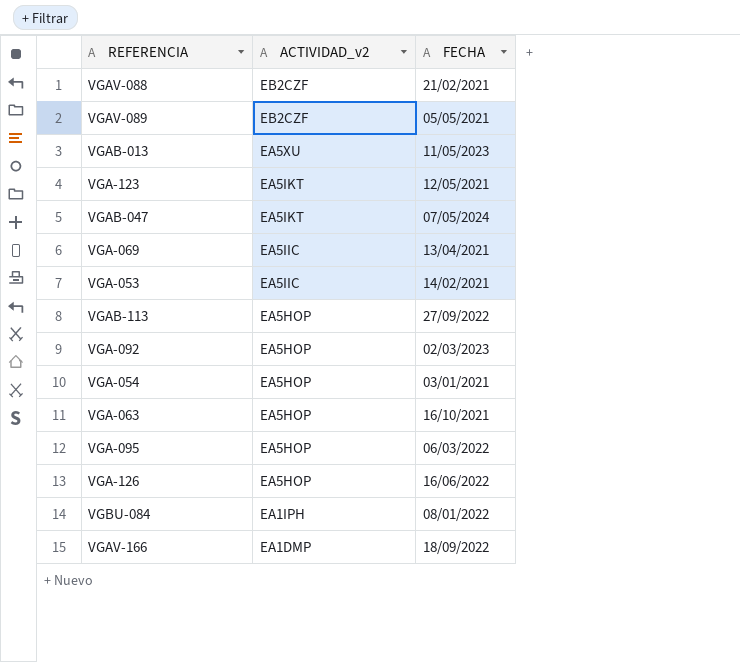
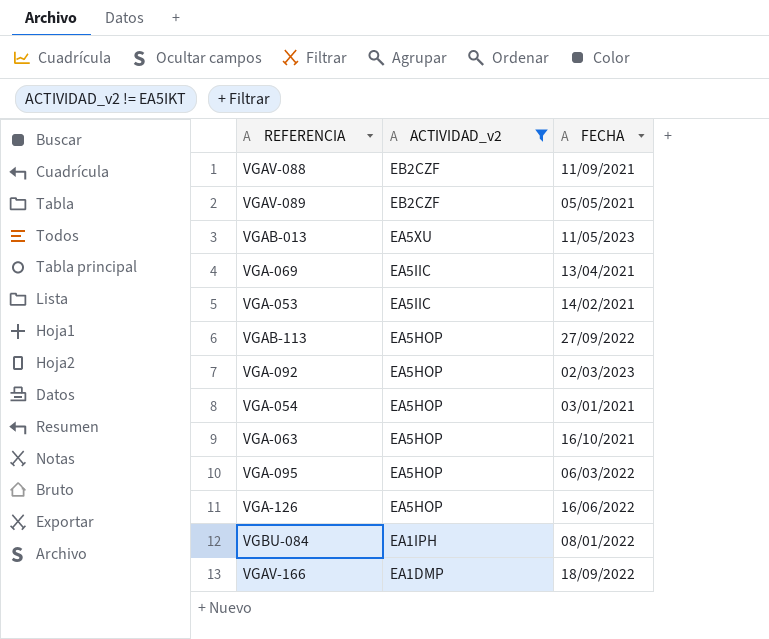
filter: none -> ACTIVIDAD_v2 != EA5IKT
VGAV-088 | FECHA: 21/02/2021 -> 11/09/2021

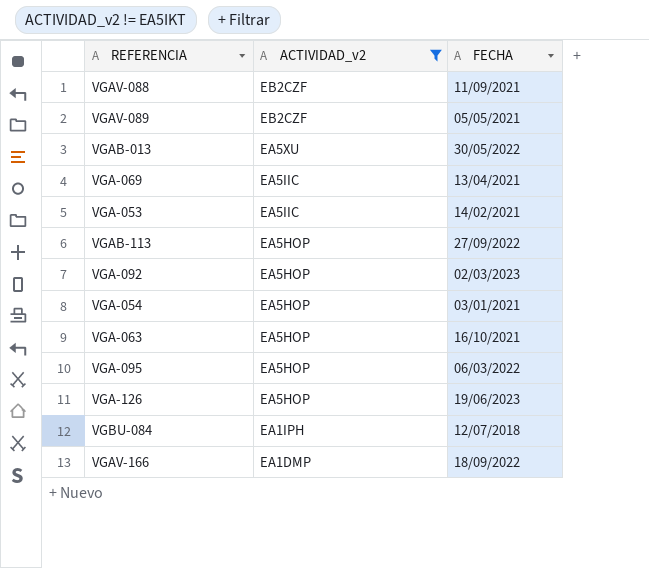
VGAB-013 | FECHA: 11/05/2023 -> 30/05/2022
VGA-126 | FECHA: 16/06/2022 -> 19/06/2023
VGBU-084 | FECHA: 08/01/2022 -> 12/07/2018

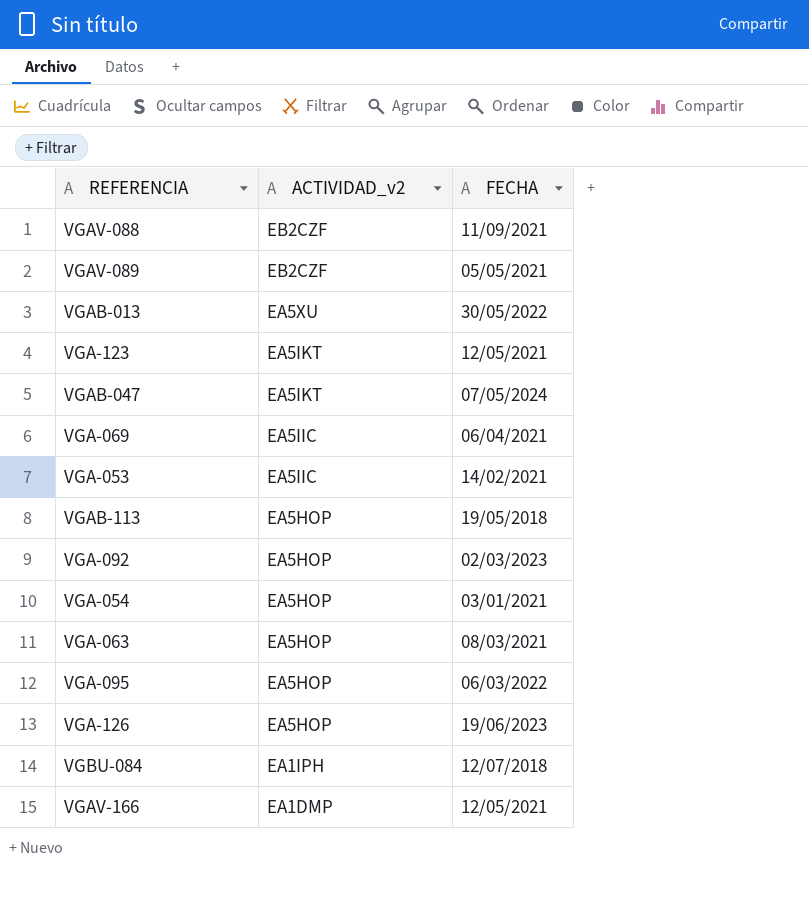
filter: ACTIVIDAD_v2 != EA5IKT -> none
VGA-069 | FECHA: 13/04/2021 -> 06/04/2021
VGAB-113 | FECHA: 27/09/2022 -> 19/05/2018
VGA-063 | FECHA: 16/10/2021 -> 08/03/2021
VGAV-166 | FECHA: 18/09/2022 -> 12/05/2021

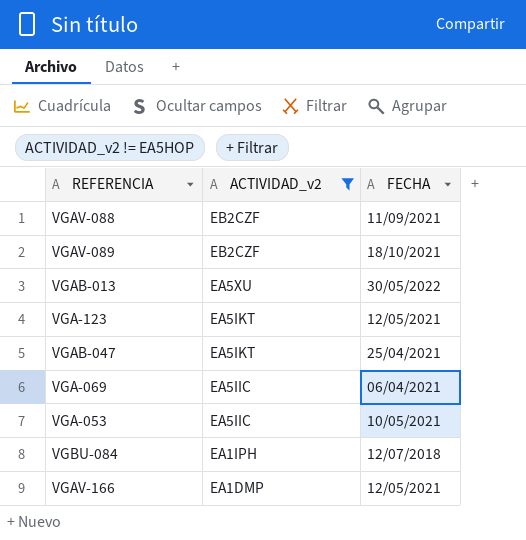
filter: none -> ACTIVIDAD_v2 != EA5HOP
VGAV-089 | FECHA: 05/05/2021 -> 18/10/2021
VGAB-047 | FECHA: 07/05/2024 -> 25/04/2021
VGA-053 | FECHA: 14/02/2021 -> 10/05/2021

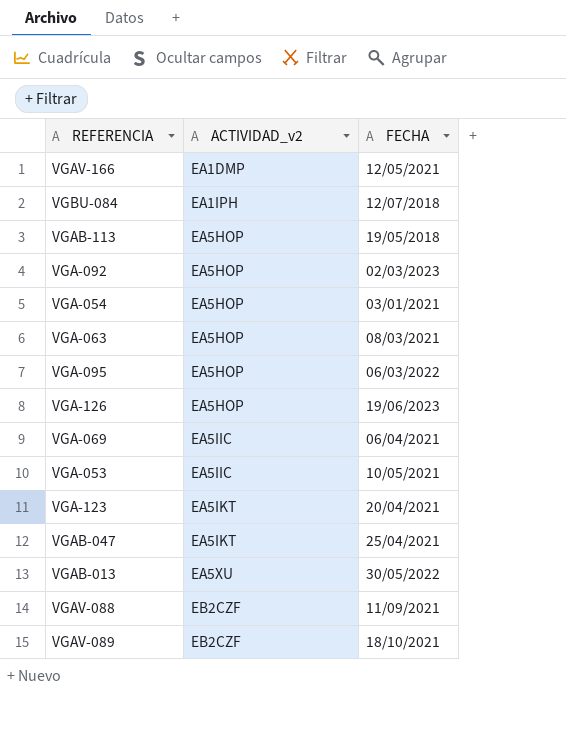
filter: ACTIVIDAD_v2 != EA5HOP -> none
row order: ACTIVIDAD_v2 descending -> ACTIVIDAD_v2 ascending
VGA-123 | FECHA: 12/05/2021 -> 20/04/2021

